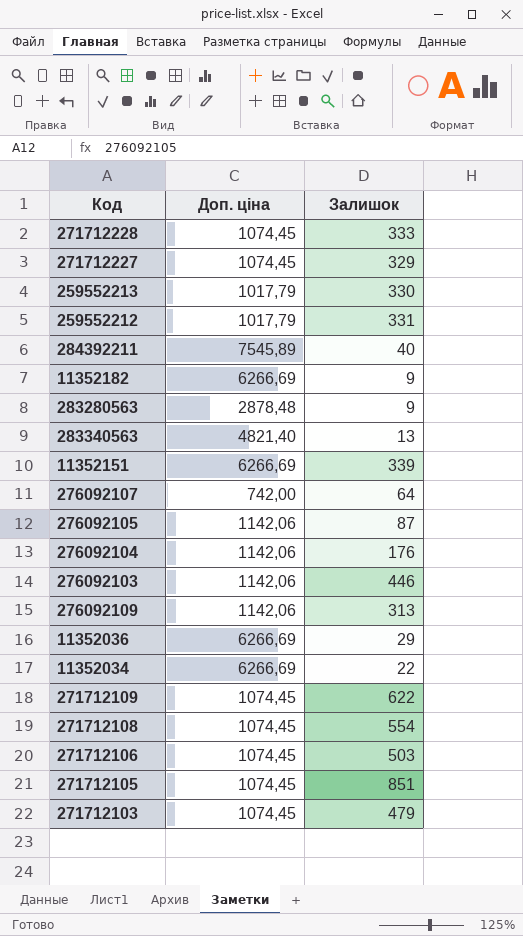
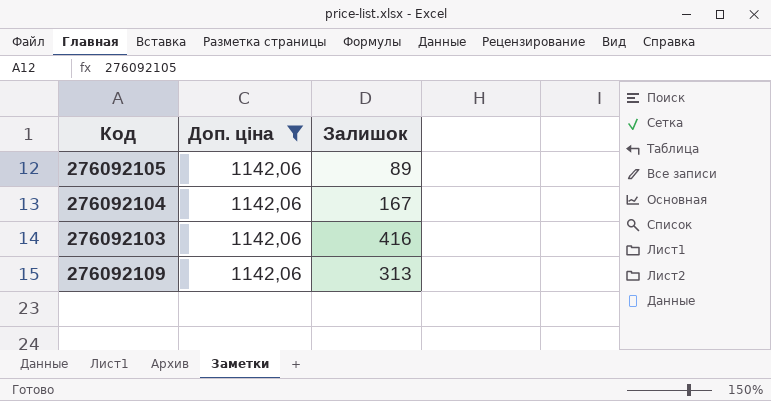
filter: none -> Доп. ціна = 1142,06
276092105 | Залишок: 87 -> 89
276092104 | Залишок: 176 -> 167
276092103 | Залишок: 446 -> 416

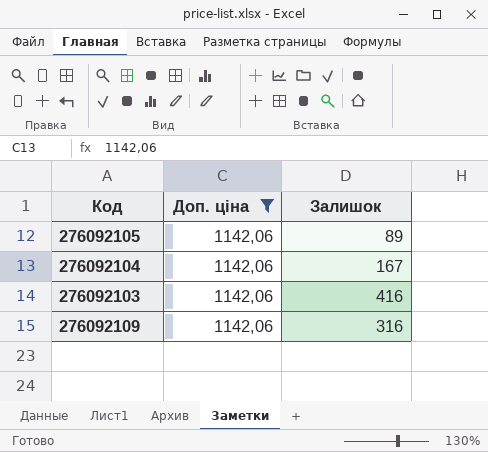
276092109 | Залишок: 313 -> 316

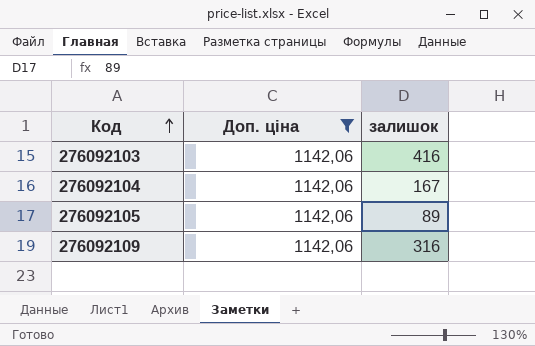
row order: none -> Код ascending
column name: Залишок -> залишок

